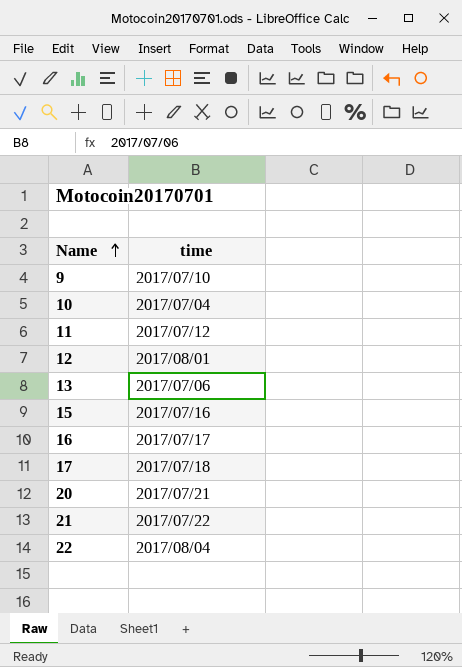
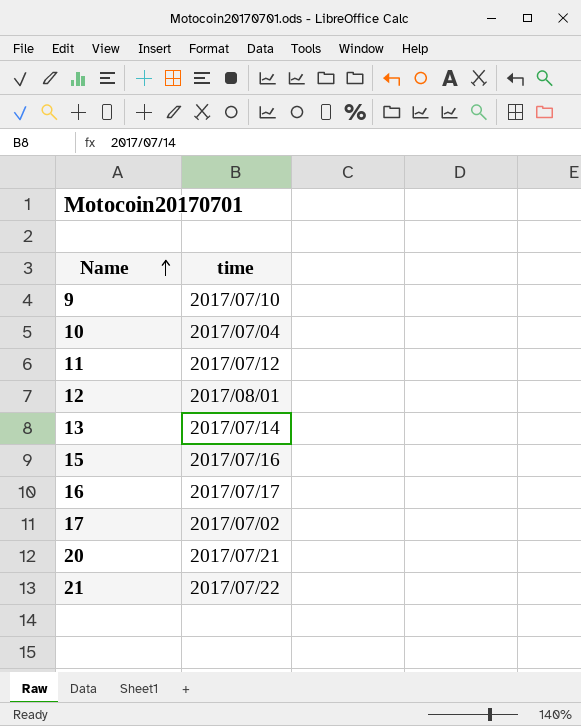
row 22: 2017/08/04 -> none
13 | time: 2017/07/06 -> 2017/07/14
17 | time: 2017/07/18 -> 2017/07/02

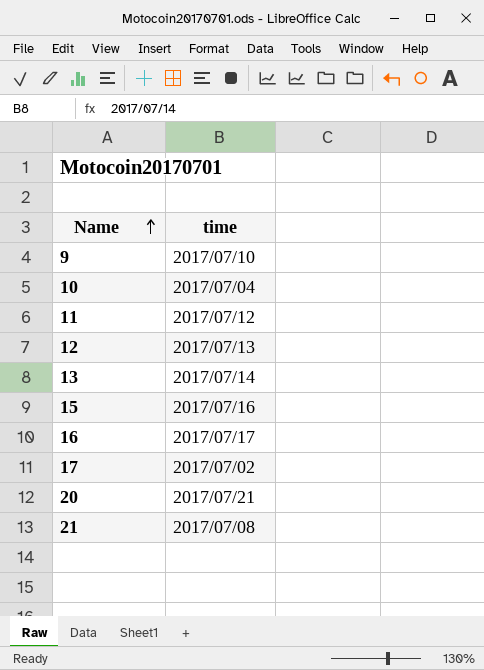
12 | time: 2017/08/01 -> 2017/07/13
21 | time: 2017/07/22 -> 2017/07/08

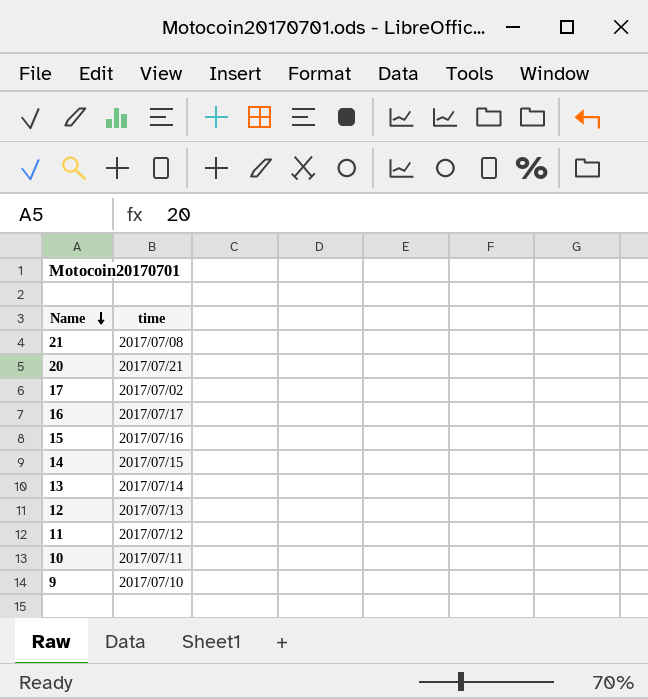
row order: Name ascending -> Name descending
row 14: none -> 2017/07/15
10 | time: 2017/07/04 -> 2017/07/11

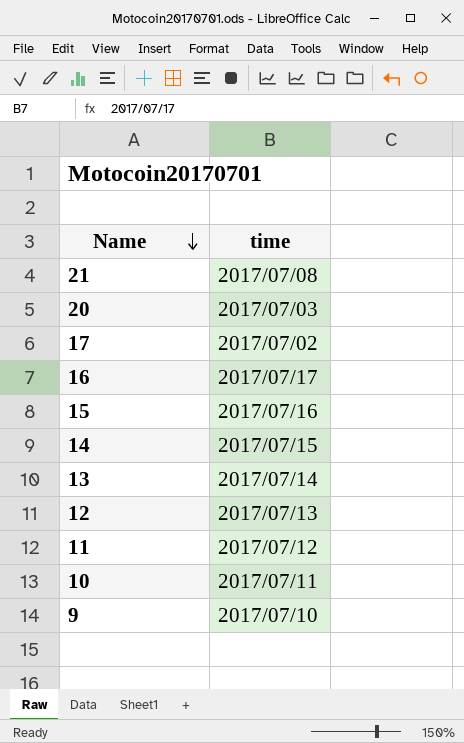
20 | time: 2017/07/21 -> 2017/07/03

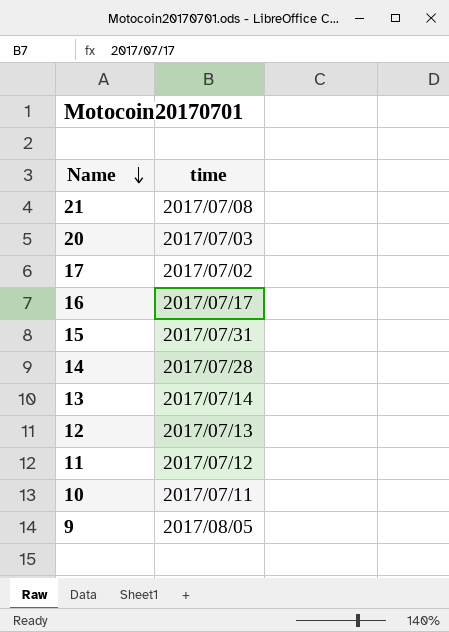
15 | time: 2017/07/16 -> 2017/07/31
14 | time: 2017/07/15 -> 2017/07/28
9 | time: 2017/07/10 -> 2017/08/05

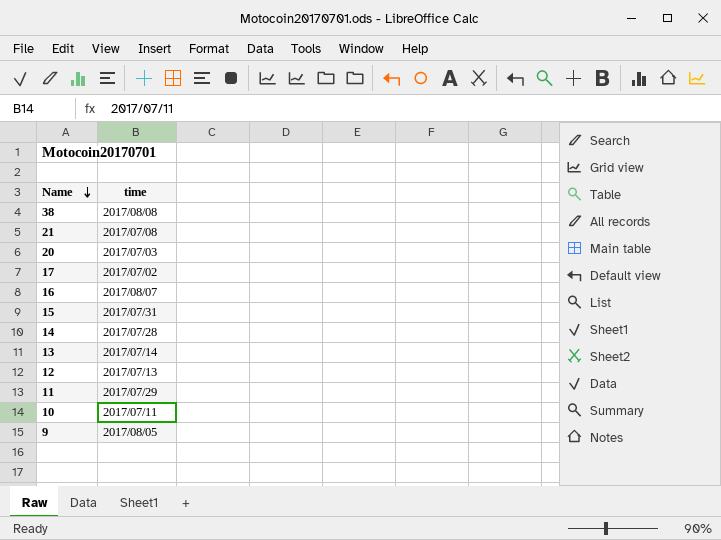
row 38: none -> 2017/08/08
16 | time: 2017/07/17 -> 2017/08/07
11 | time: 2017/07/12 -> 2017/07/29

